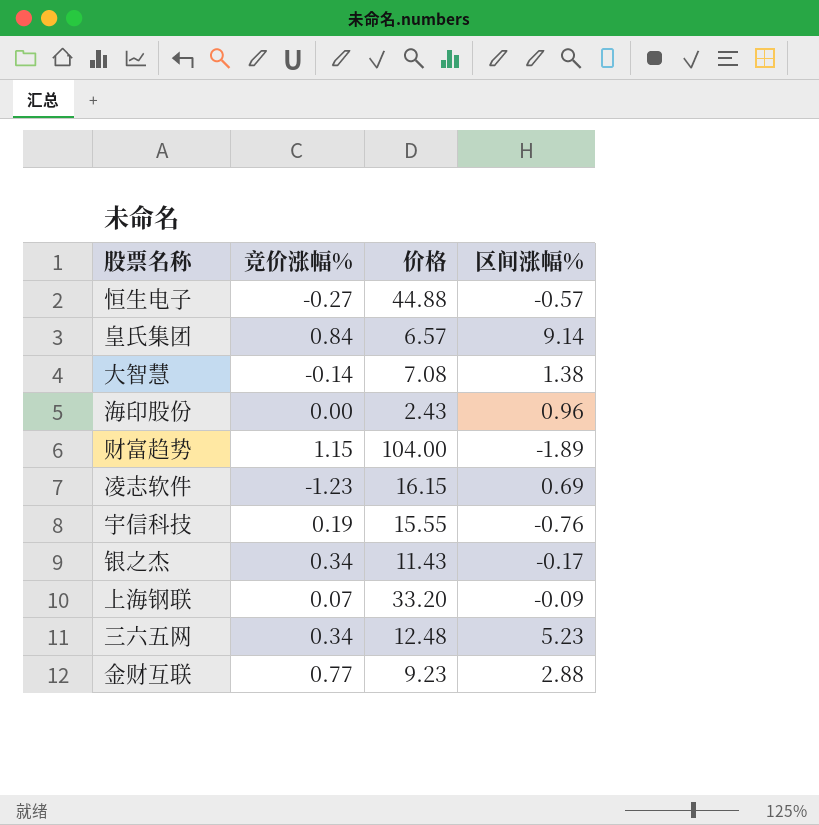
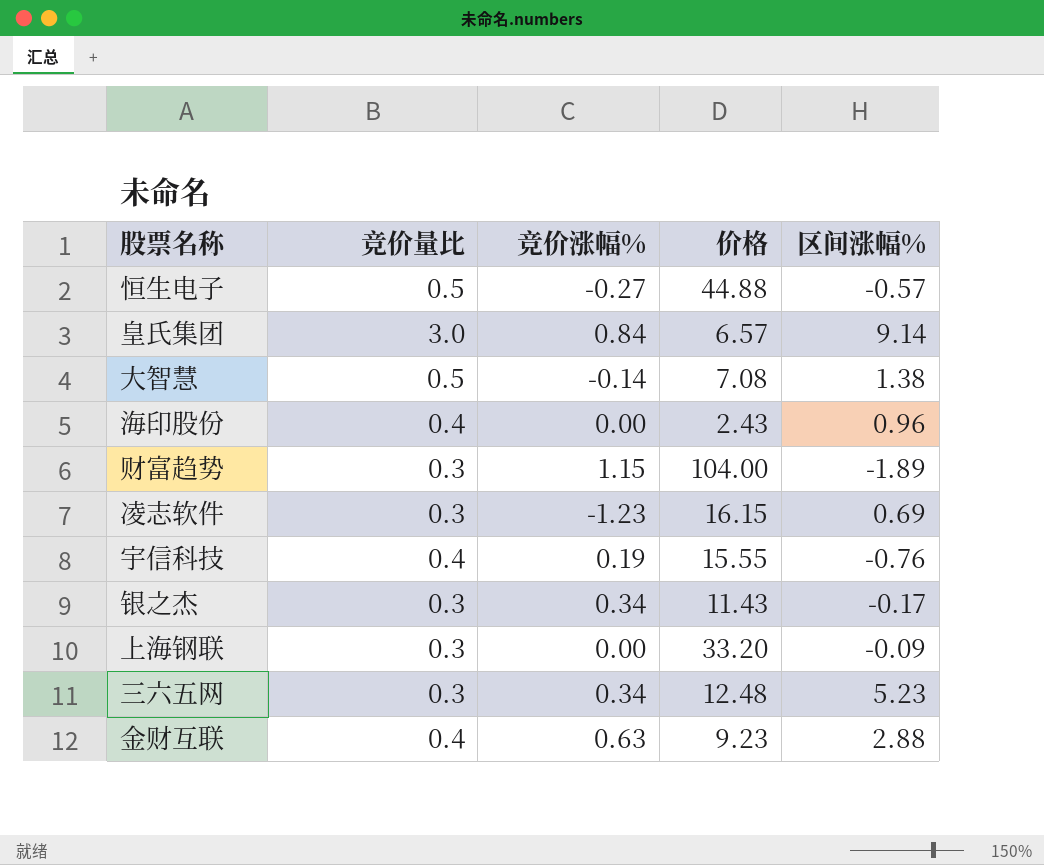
column 竞价量比 | position: none -> 2
上海钢联 | 竞价涨幅%: 0.07 -> 0.00
金财互联 | 竞价涨幅%: 0.77 -> 0.63

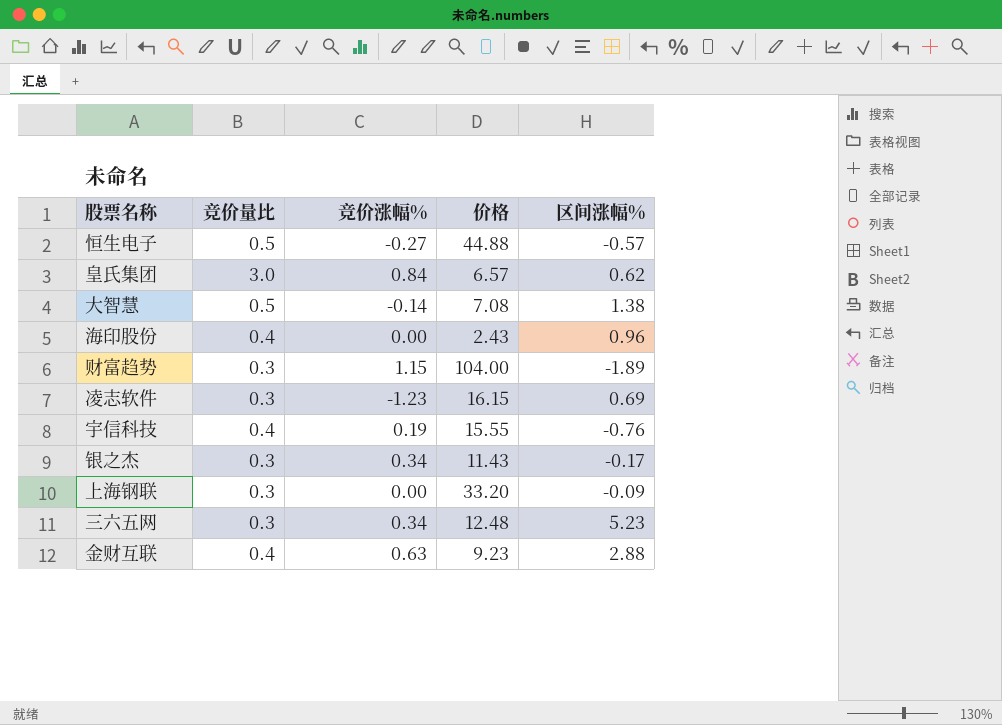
皇氏集团 | 区间涨幅%: 9.14 -> 0.62

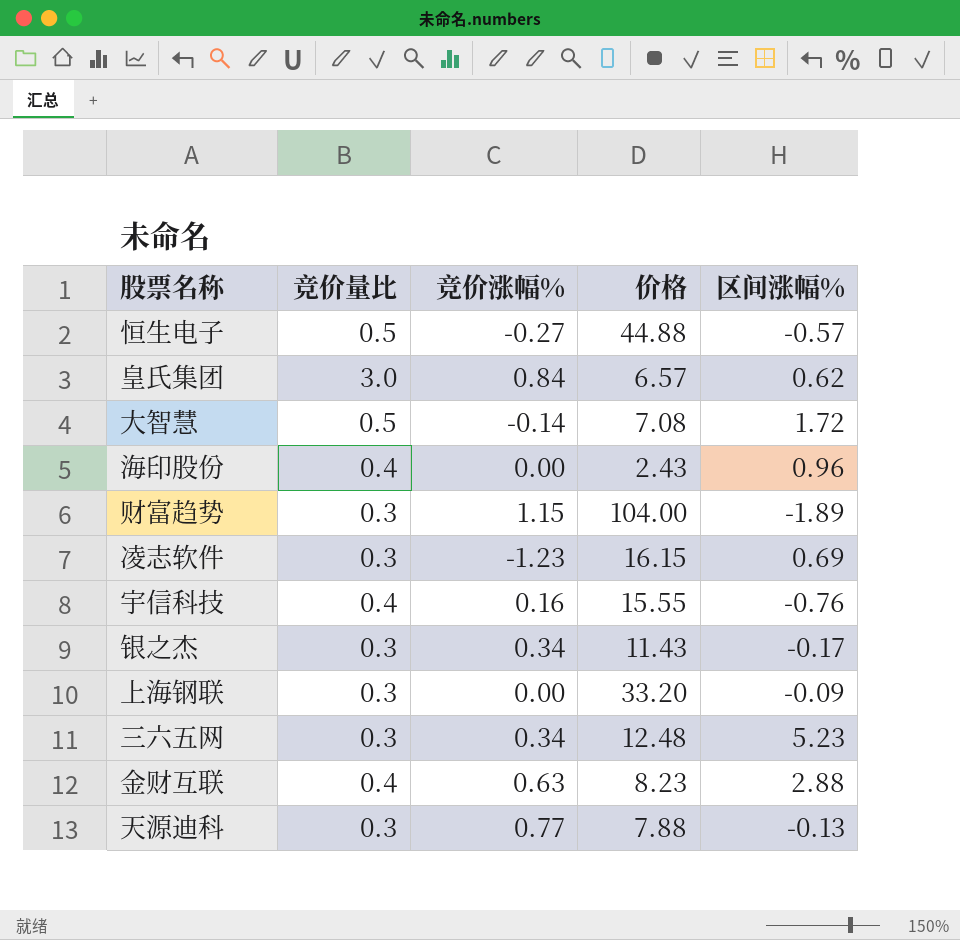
大智慧 | 区间涨幅%: 1.38 -> 1.72
宇信科技 | 竞价涨幅%: 0.19 -> 0.16
金财互联 | 价格: 9.23 -> 8.23
row 天源迪科: none -> 0.3 | 0.77 | 7.88 | -0.13

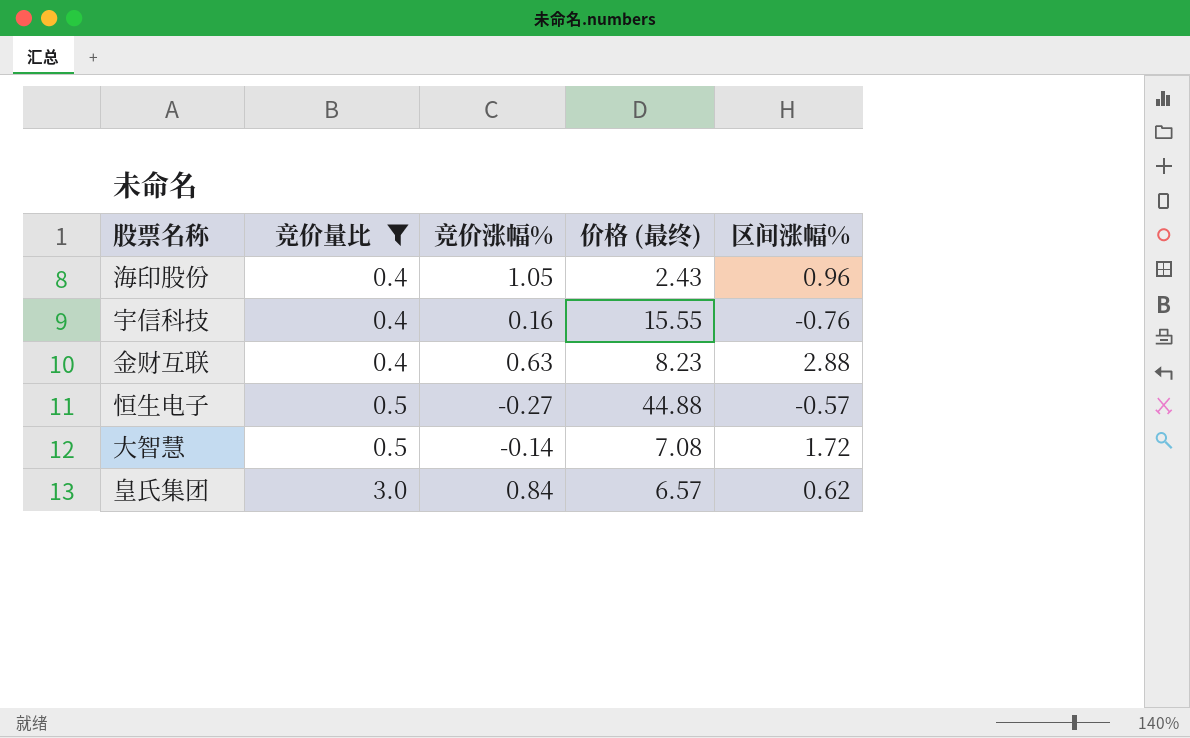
filter: none -> 竞价量比 != 0.3
row order: none -> 竞价量比 ascending
column name: 价格 -> 价格 (最终)
海印股份 | 竞价涨幅%: 0.00 -> 1.05

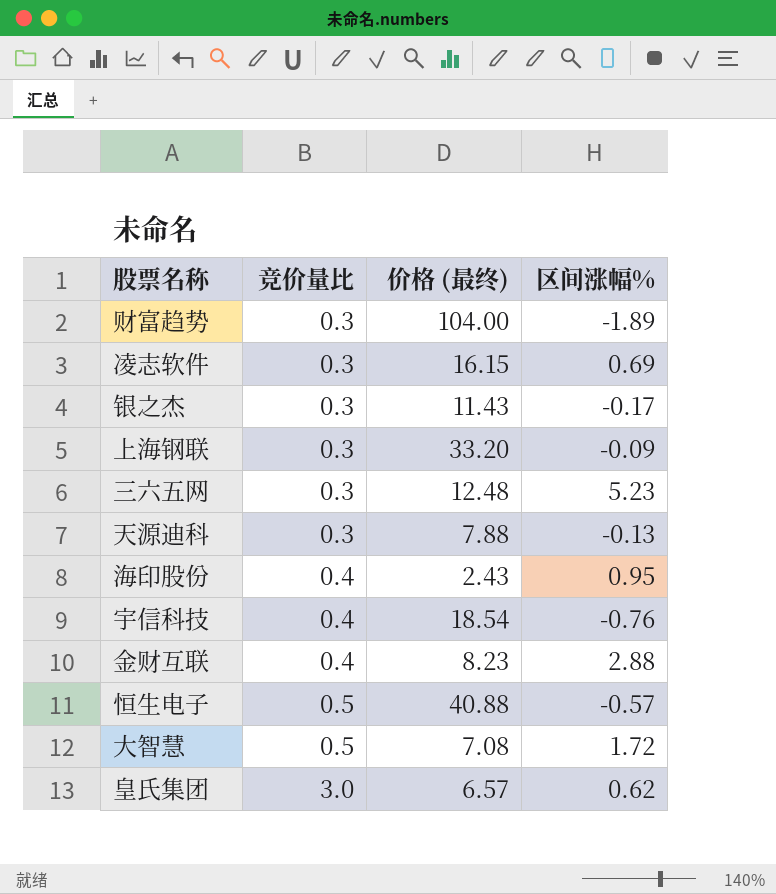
filter: 竞价量比 != 0.3 -> none
column 竞价涨幅% | position: 3 -> none
海印股份 | 区间涨幅%: 0.96 -> 0.95
宇信科技 | 价格 (最终): 15.55 -> 18.54
恒生电子 | 价格 (最终): 44.88 -> 40.88

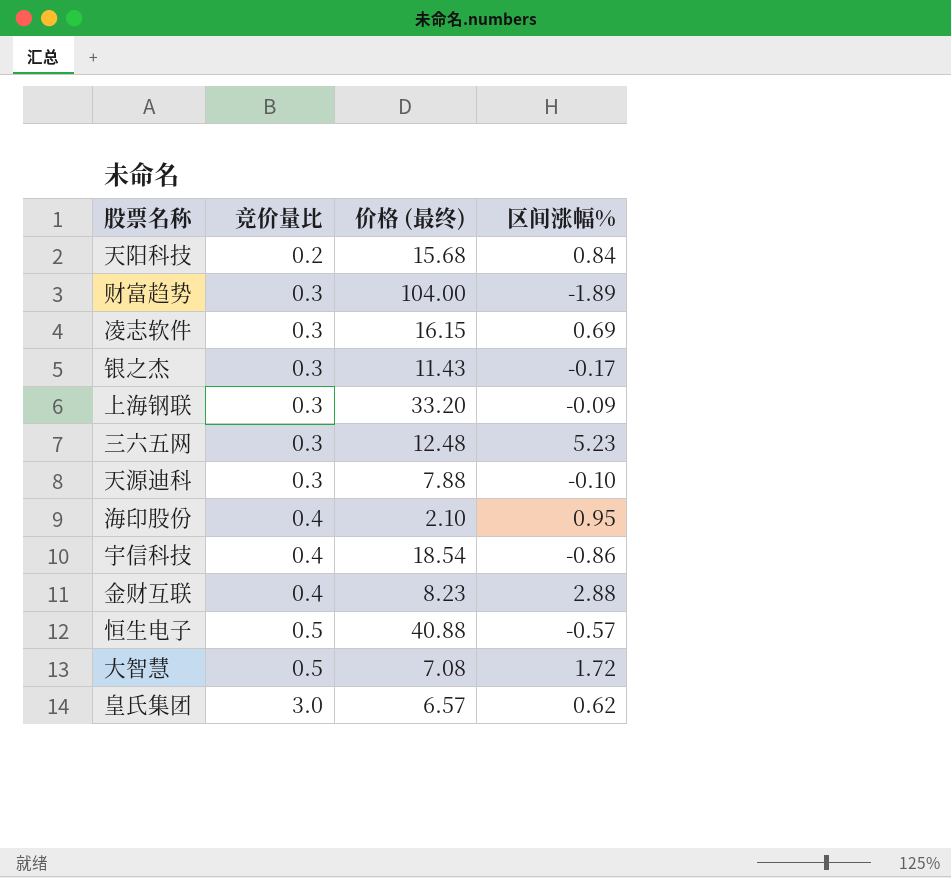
row 天阳科技: none -> 0.2 | 15.68 | 0.84
天源迪科 | 区间涨幅%: -0.13 -> -0.10
海印股份 | 价格 (最终): 2.43 -> 2.10
宇信科技 | 区间涨幅%: -0.76 -> -0.86

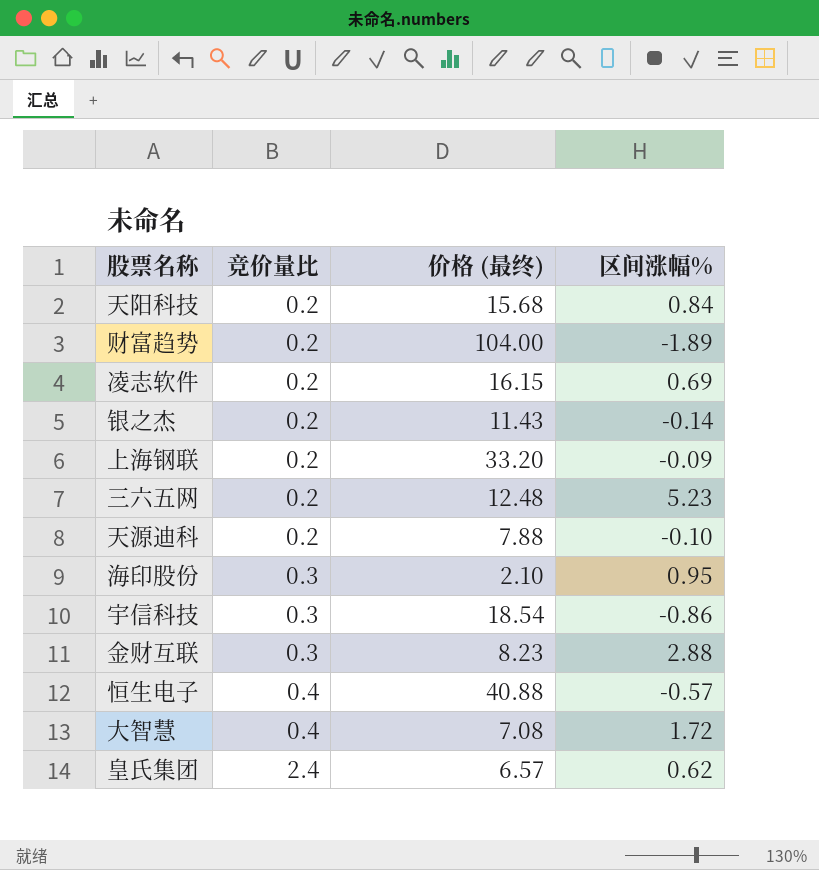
财富趋势 | 竞价量比: 0.3 -> 0.2
凌志软件 | 竞价量比: 0.3 -> 0.2
银之杰 | 竞价量比: 0.3 -> 0.2
银之杰 | 区间涨幅%: -0.17 -> -0.14
上海钢联 | 竞价量比: 0.3 -> 0.2
三六五网 | 竞价量比: 0.3 -> 0.2
天源迪科 | 竞价量比: 0.3 -> 0.2
海印股份 | 竞价量比: 0.4 -> 0.3
宇信科技 | 竞价量比: 0.4 -> 0.3
金财互联 | 竞价量比: 0.4 -> 0.3
恒生电子 | 竞价量比: 0.5 -> 0.4
大智慧 | 竞价量比: 0.5 -> 0.4
皇氏集团 | 竞价量比: 3.0 -> 2.4

